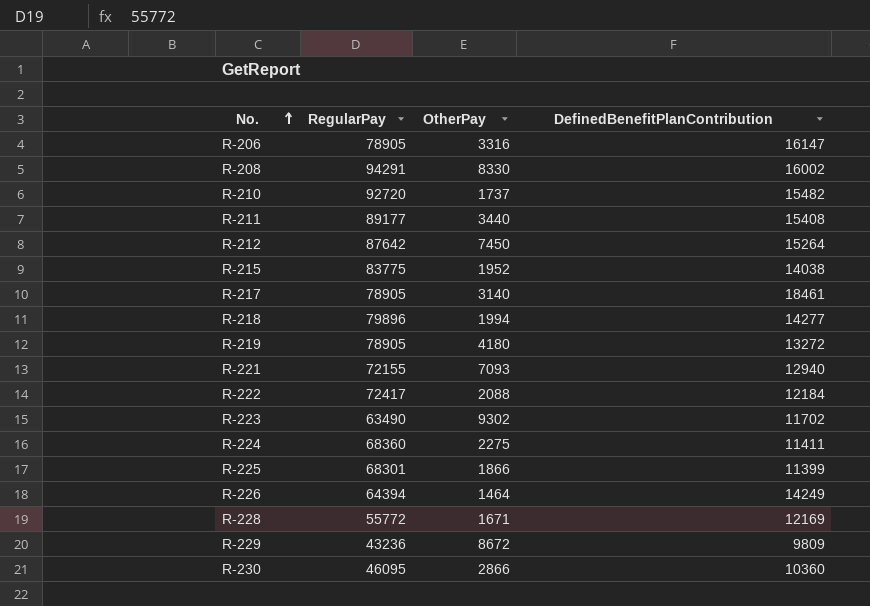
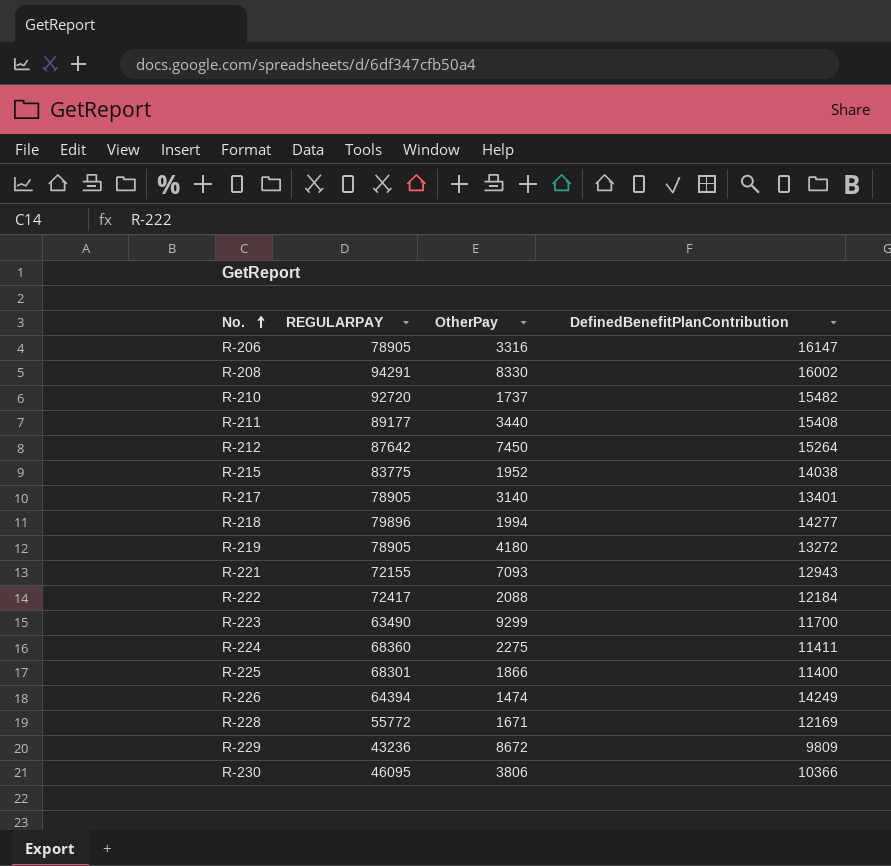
column name: RegularPay -> REGULARPAY
R-217 | DefinedBenefitPlanContribution: 18461 -> 13401
R-221 | DefinedBenefitPlanContribution: 12940 -> 12943
R-223 | OtherPay: 9302 -> 9299
R-223 | DefinedBenefitPlanContribution: 11702 -> 11700
R-225 | DefinedBenefitPlanContribution: 11399 -> 11400
R-226 | OtherPay: 1464 -> 1474
R-230 | OtherPay: 2866 -> 3806
R-230 | DefinedBenefitPlanContribution: 10360 -> 10366

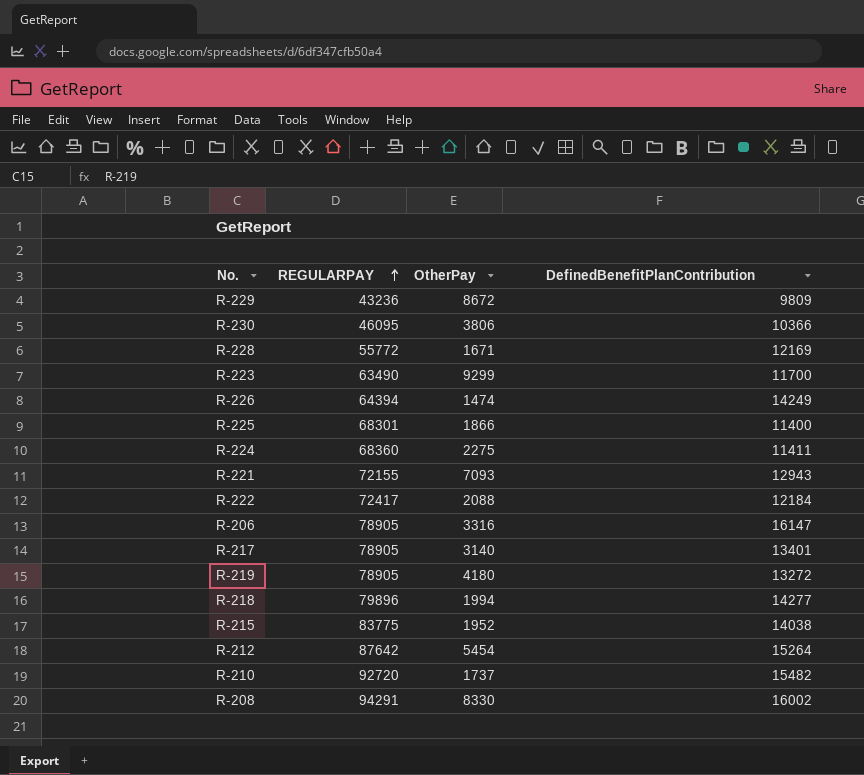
row order: No. ascending -> REGULARPAY ascending
row R-211: 89177 | 3440 | 15408 -> none
R-212 | OtherPay: 7450 -> 5454

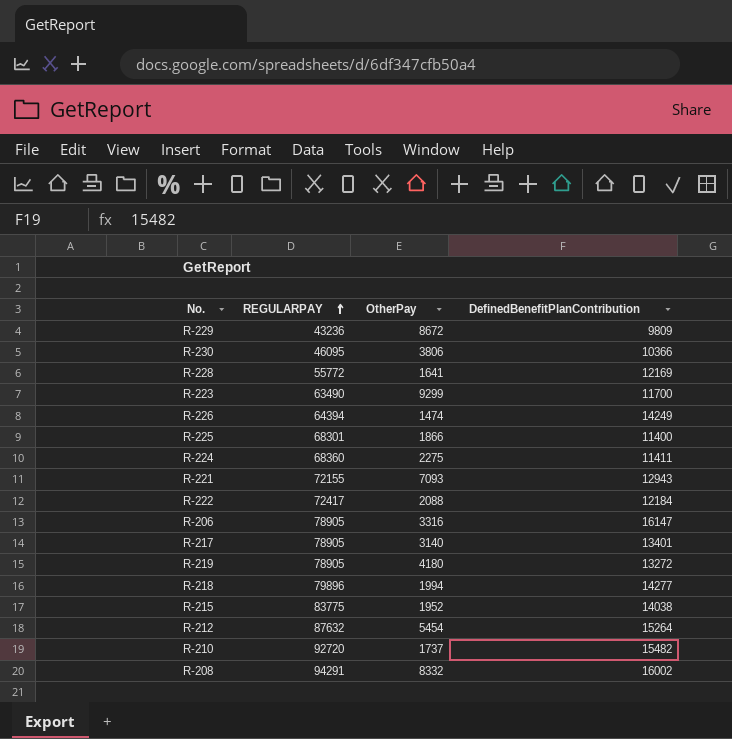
R-228 | OtherPay: 1671 -> 1641
R-212 | REGULARPAY: 87642 -> 87632
R-208 | OtherPay: 8330 -> 8332

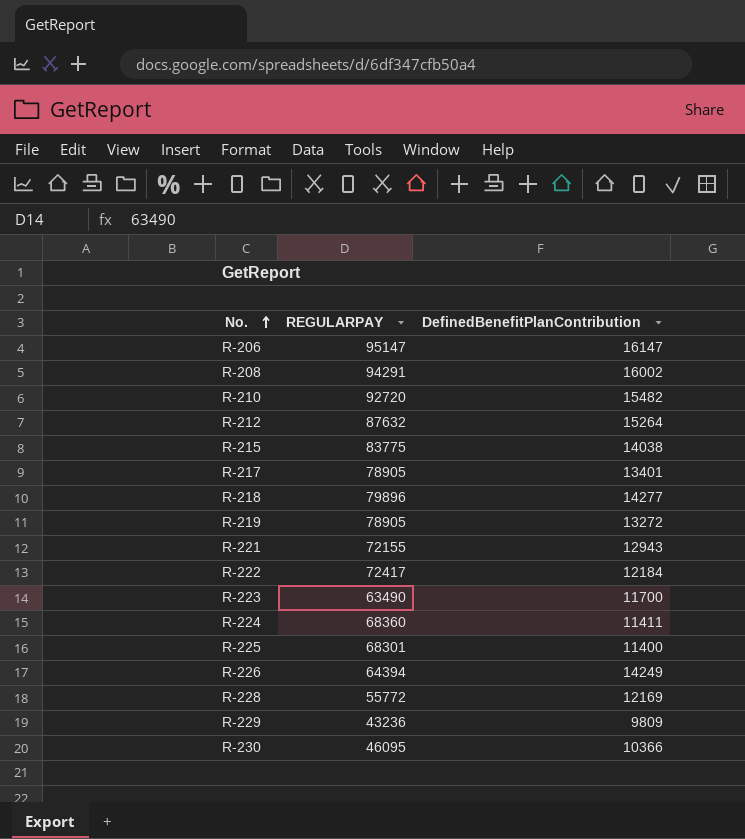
row order: REGULARPAY ascending -> No. ascending
column OtherPay | position: 3 -> none
R-206 | REGULARPAY: 78905 -> 95147

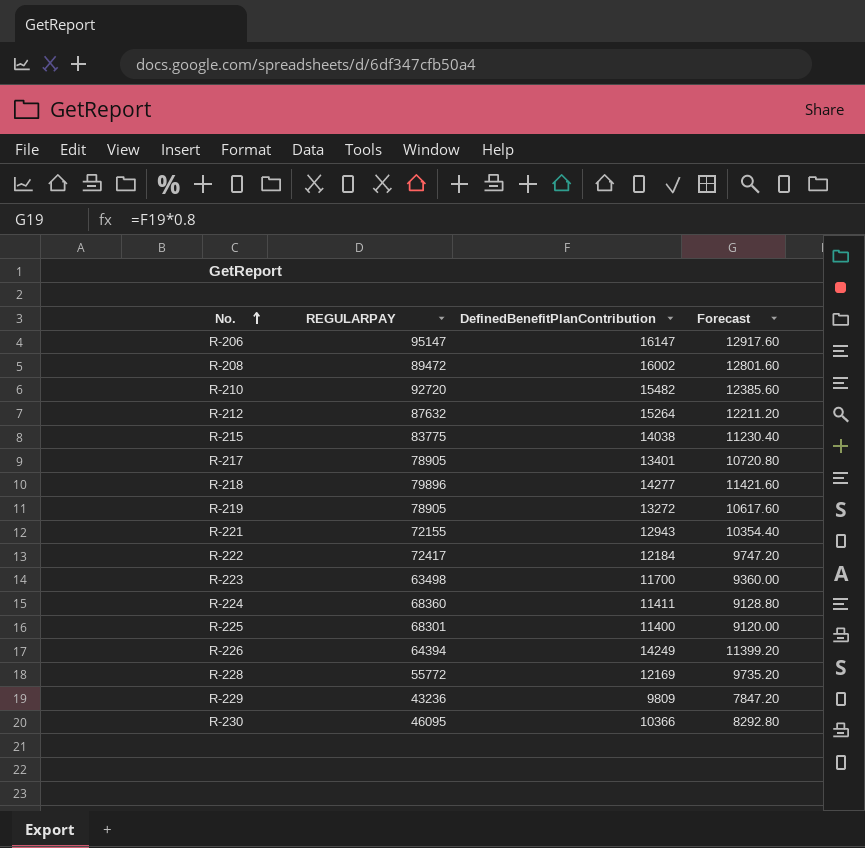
column Forecast | formula: none -> [DefinedBenefitPlanContribution] * 0.8
R-208 | REGULARPAY: 94291 -> 89472
R-223 | REGULARPAY: 63490 -> 63498

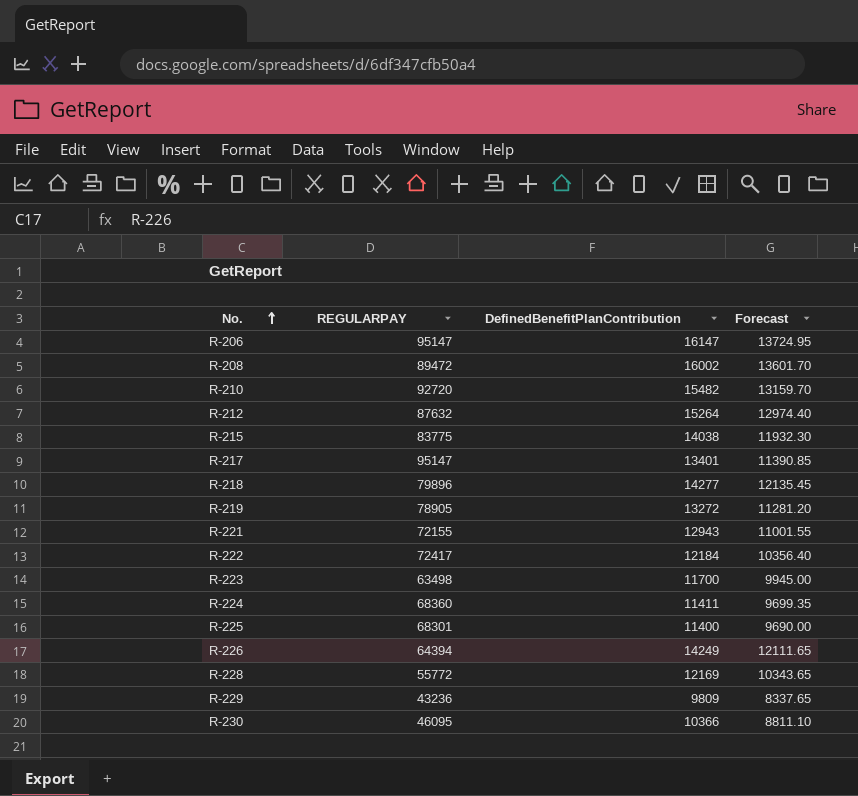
column Forecast | formula: [DefinedBenefitPlanContribution] * 0.8 -> [DefinedBenefitPlanContribution] * 0.85
R-217 | REGULARPAY: 78905 -> 95147

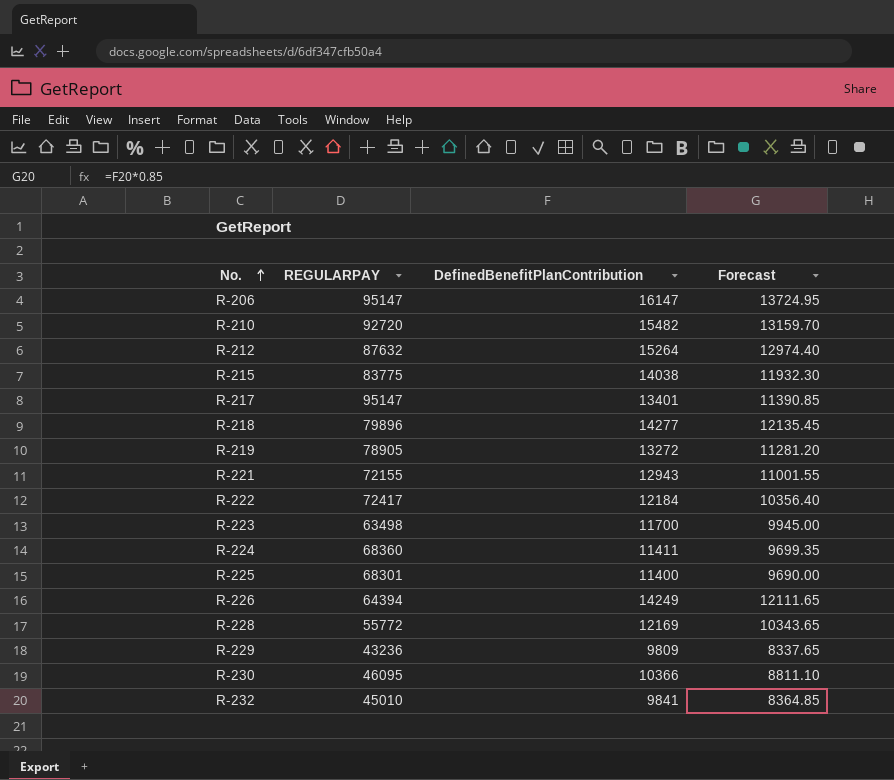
row R-208: 89472 | 16002 | 13601.70 -> none
row R-232: none -> 45010 | 9841 | 8364.85

